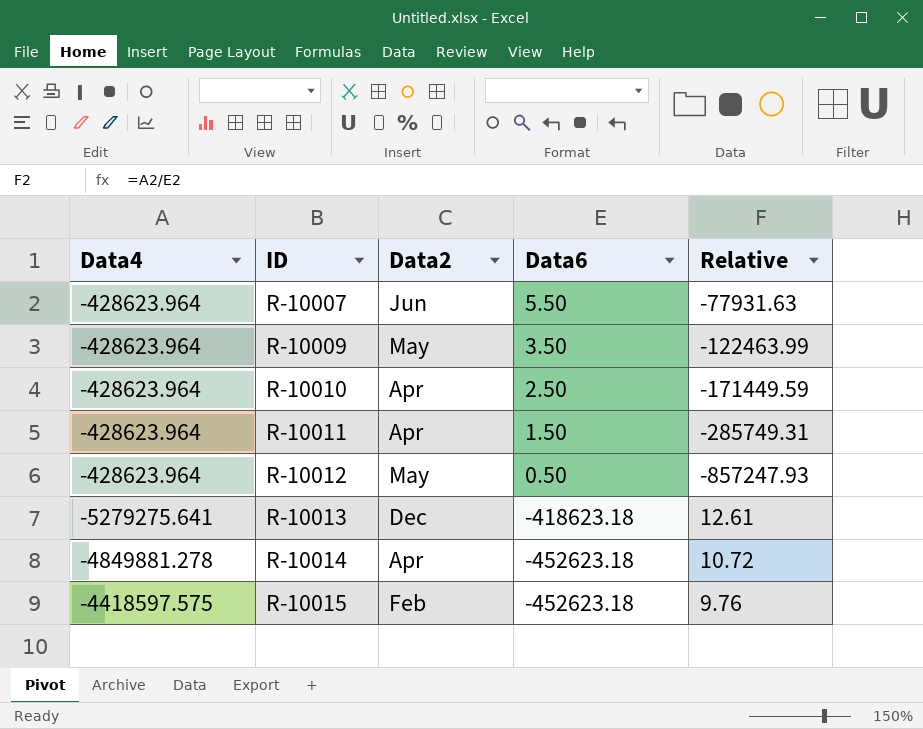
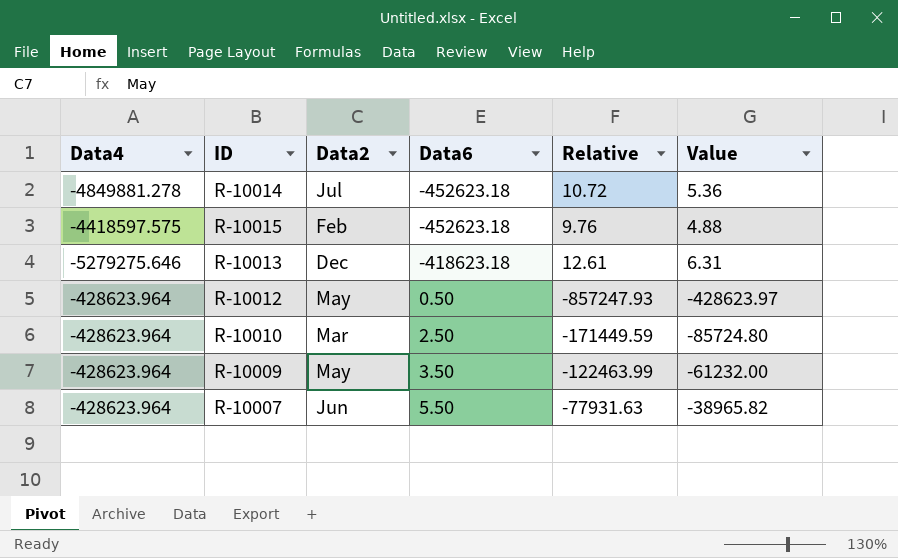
row order: ID ascending -> Data6 ascending
column Value | formula: none -> [Relative] * 0.5
row R-10011: -428623.964 | Apr | 1.50 | -285749.31 -> none
R-10014 | Data2: Apr -> Jul
R-10013 | Data4: -5279275.641 -> -5279275.646
R-10010 | Data2: Apr -> Mar

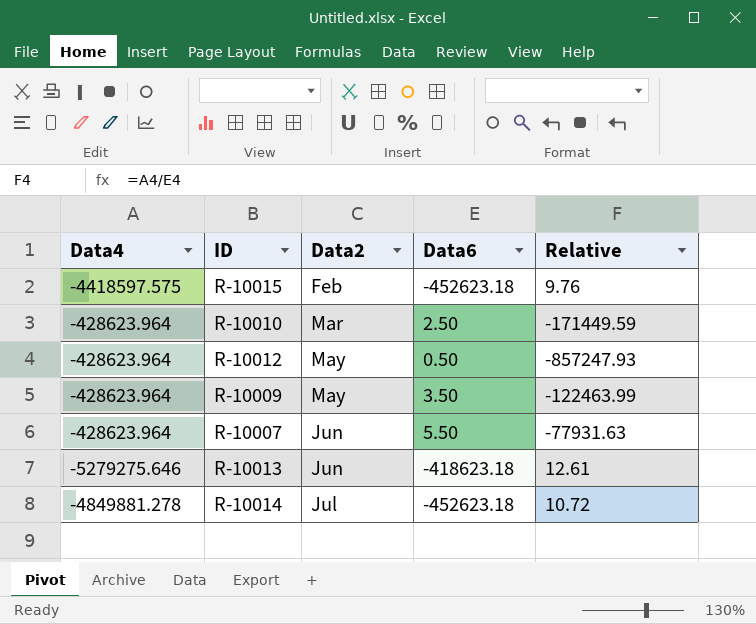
row order: Data6 ascending -> Data2 ascending
column Value | formula: [Relative] * 0.5 -> none
R-10013 | Data2: Dec -> Jun

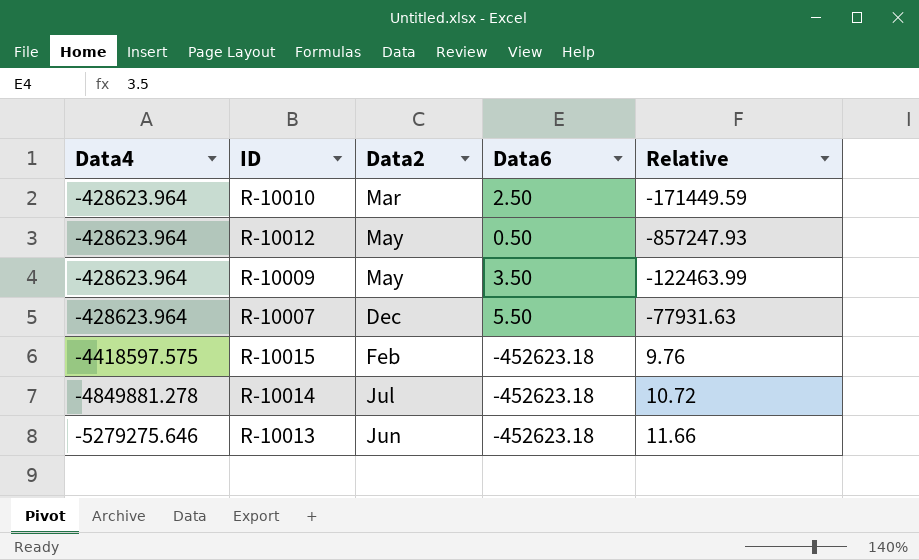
row order: Data2 ascending -> Data4 descending
R-10007 | Data2: Jun -> Dec
R-10013 | Data6: -418623.18 -> -452623.18
R-10013 | Relative: 12.61 -> 11.66

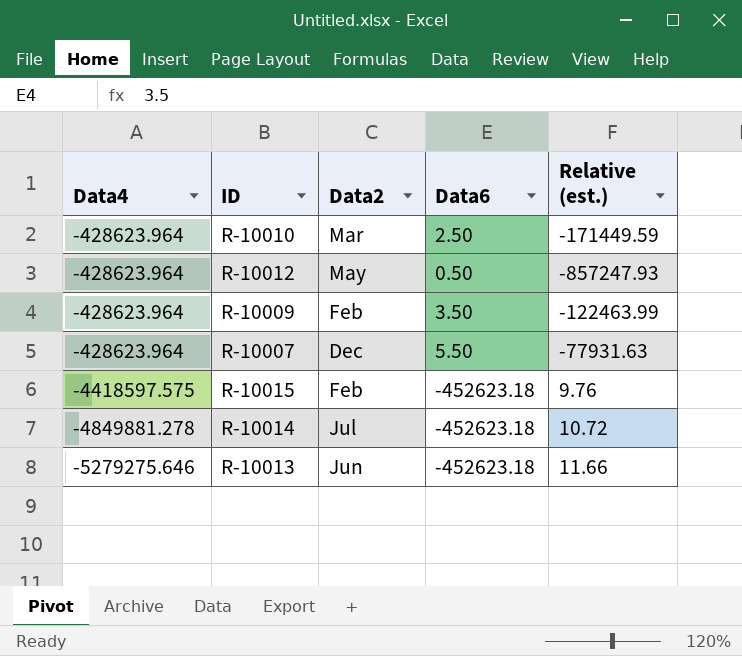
column name: Relative -> Relative (est.)
R-10009 | Data2: May -> Feb

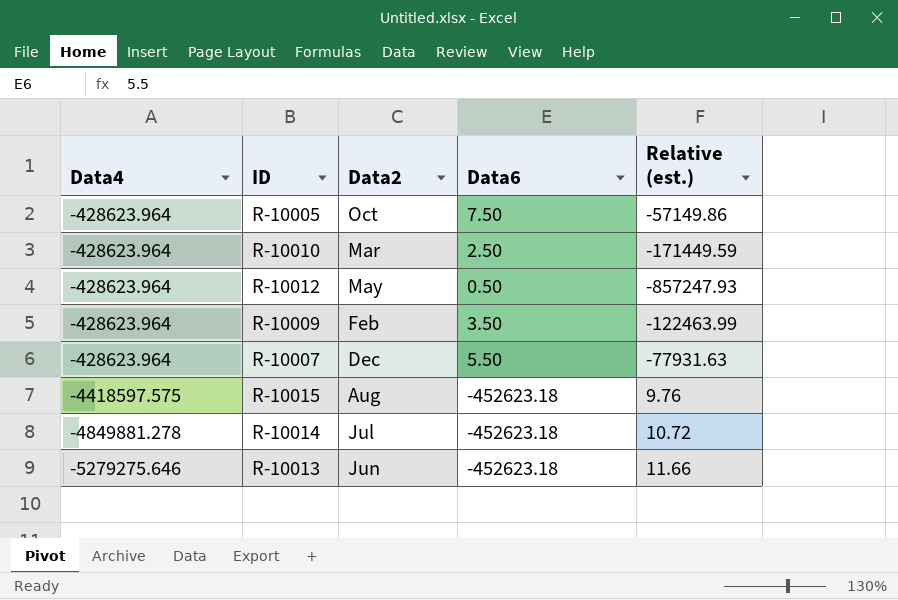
row R-10005: none -> -428623.964 | Oct | 7.50 | -57149.86
R-10015 | Data2: Feb -> Aug

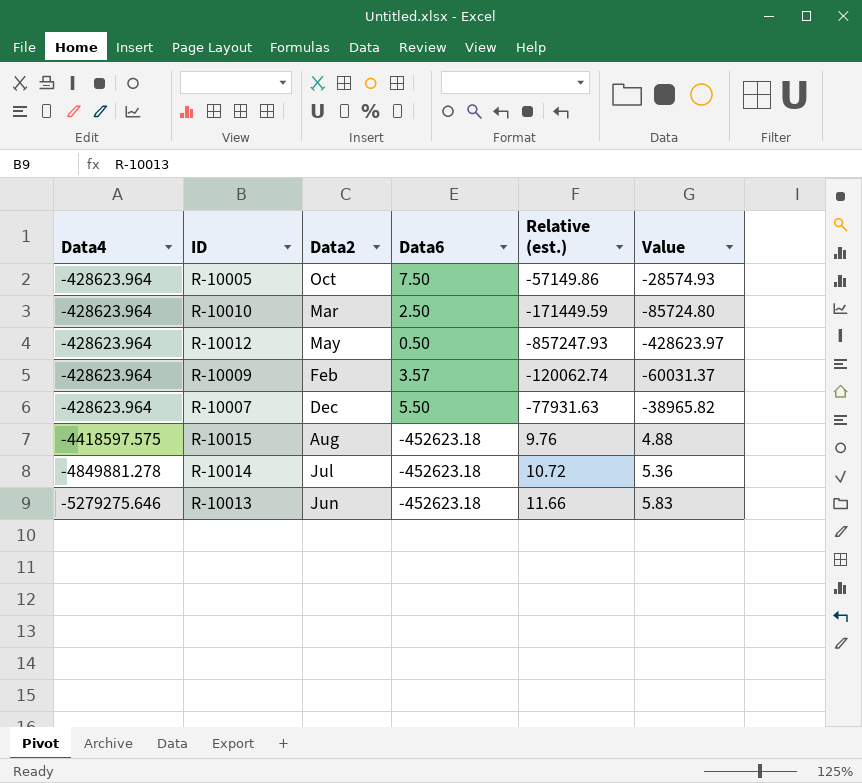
column Value | formula: none -> [Relative (est.)] * 0.5
R-10009 | Data6: 3.50 -> 3.57
R-10009 | Relative (est.): -122463.99 -> -120062.74

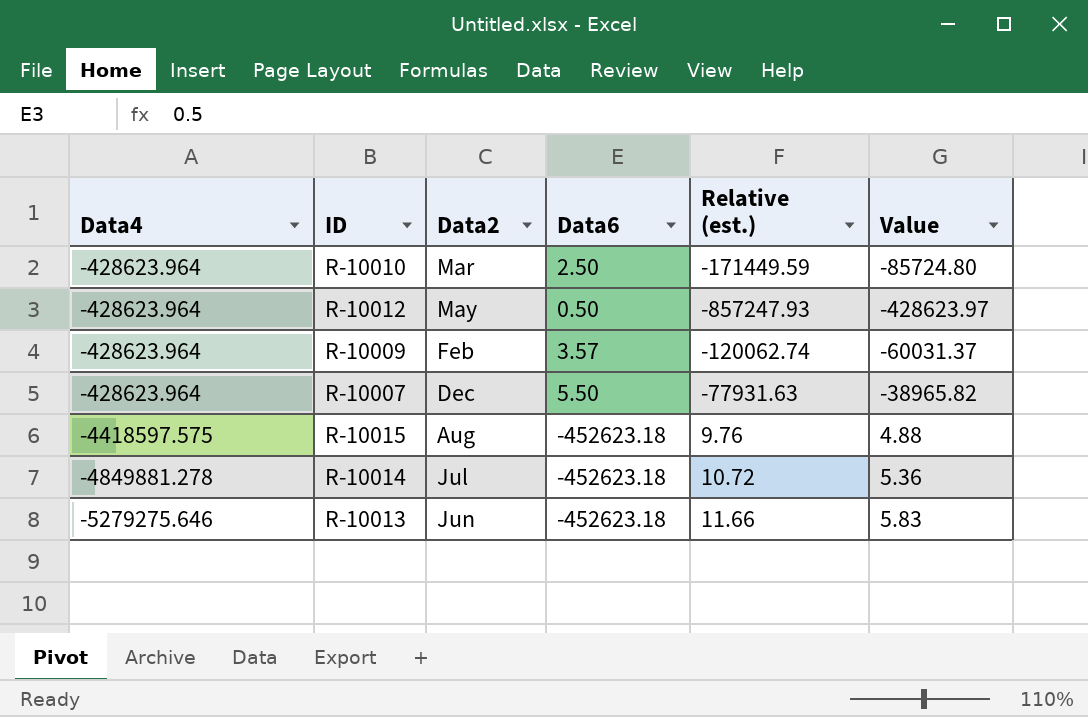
row R-10005: -428623.964 | Oct | 7.50 | -57149.86 | -28574.93 -> none

